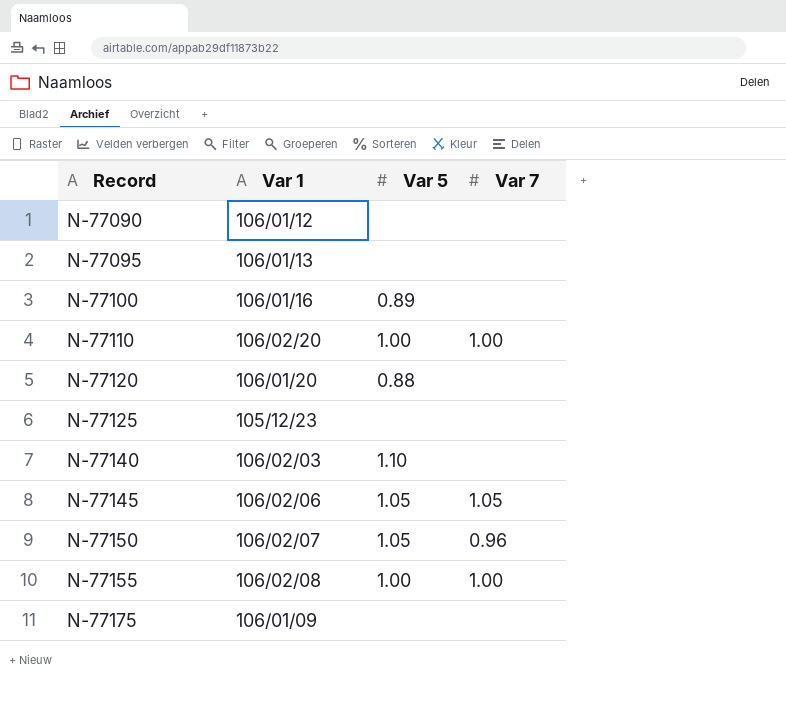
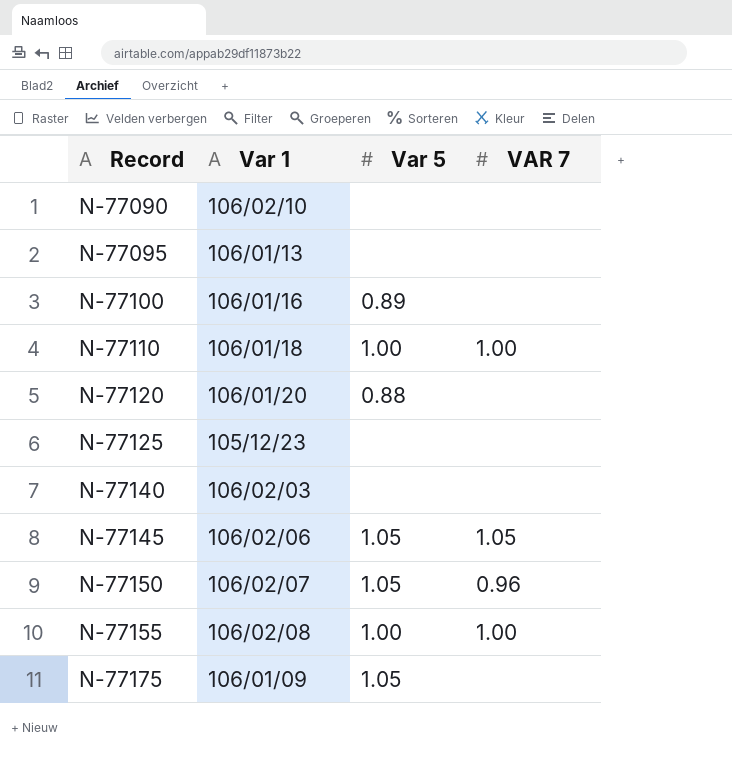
column name: Var 7 -> VAR 7
N-77090 | Var 1: 106/01/12 -> 106/02/10
N-77110 | Var 1: 106/02/20 -> 106/01/18
N-77140 | Var 5: 1.10 -> none
N-77175 | Var 5: none -> 1.05

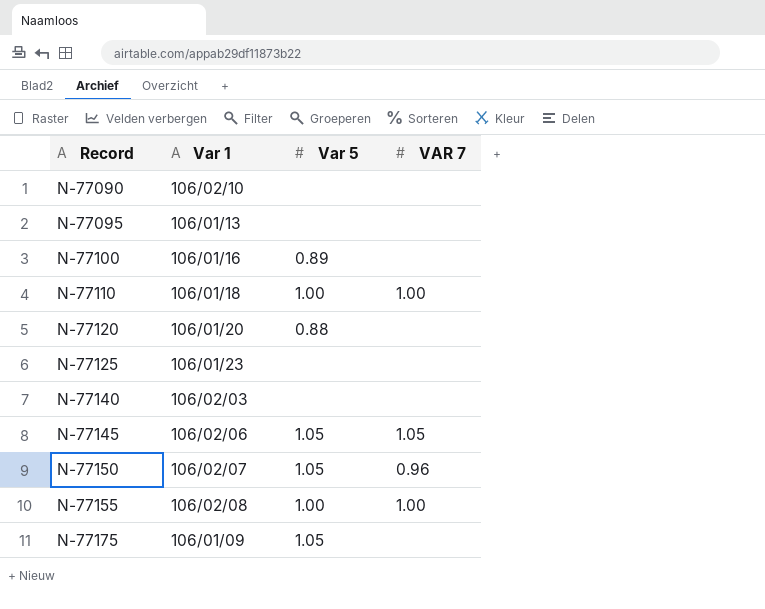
N-77125 | Var 1: 105/12/23 -> 106/01/23

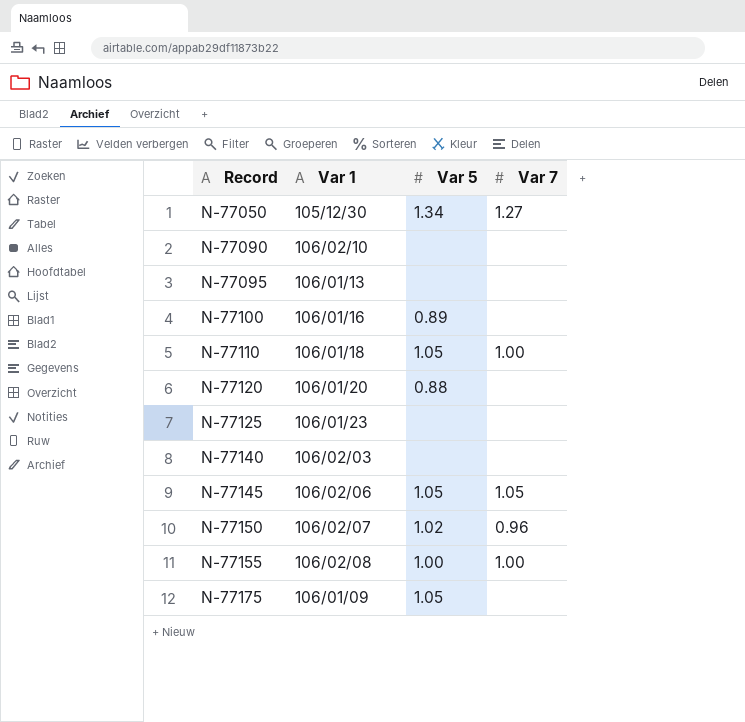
column name: VAR 7 -> Var 7
row N-77050: none -> 105/12/30 | 1.34 | 1.27
N-77110 | Var 5: 1.00 -> 1.05
N-77150 | Var 5: 1.05 -> 1.02

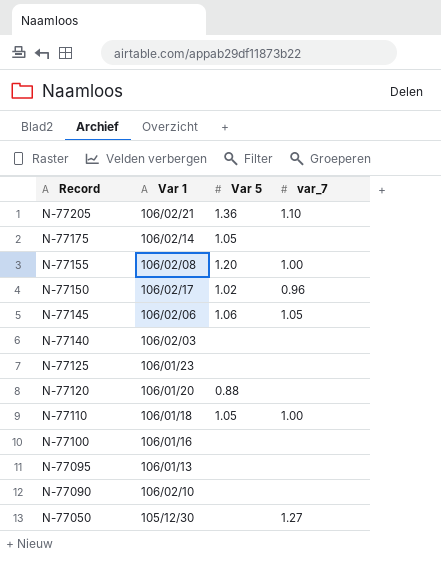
row order: Record ascending -> Record descending
column name: Var 7 -> var_7
row N-77205: none -> 106/02/21 | 1.36 | 1.10
N-77175 | Var 1: 106/01/09 -> 106/02/14
N-77155 | Var 5: 1.00 -> 1.20
N-77150 | Var 1: 106/02/07 -> 106/02/17
N-77145 | Var 5: 1.05 -> 1.06
N-77100 | Var 5: 0.89 -> none
N-77050 | Var 5: 1.34 -> none

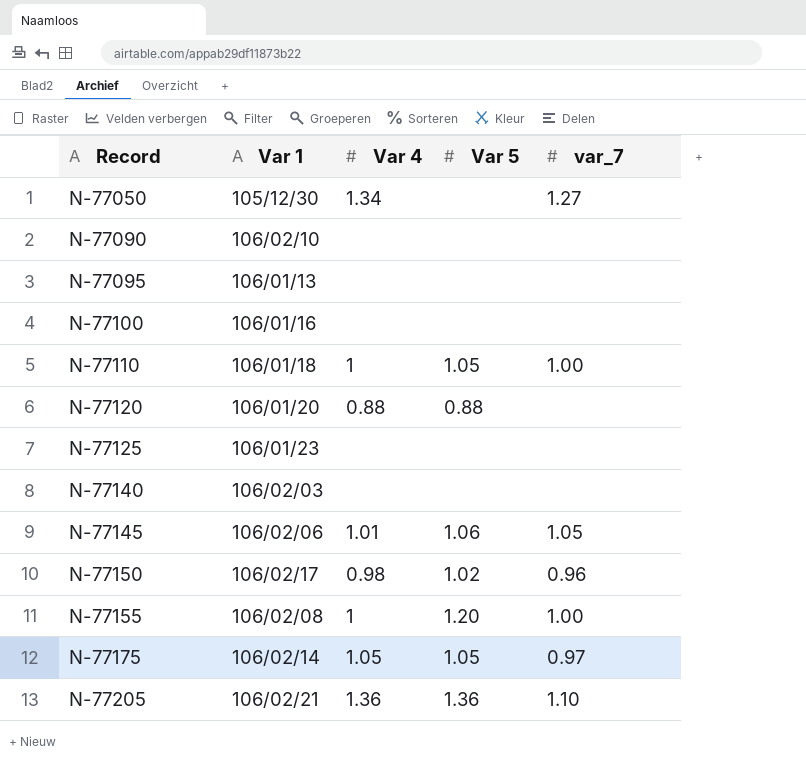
row order: Record descending -> Record ascending
column Var 4 | position: none -> 3
N-77175 | var_7: none -> 0.97

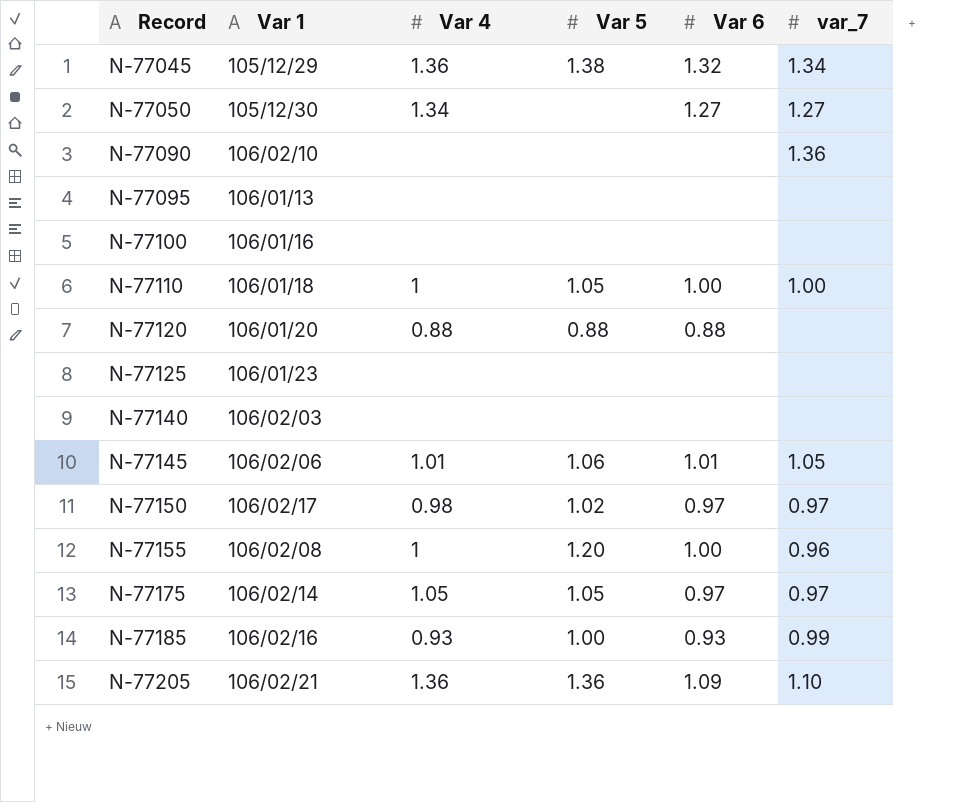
column Var 6 | position: none -> 5
row N-77045: none -> 105/12/29 | 1.36 | 1.38 | 1.32 | 1.34
N-77090 | var_7: none -> 1.36
N-77150 | var_7: 0.96 -> 0.97
N-77155 | var_7: 1.00 -> 0.96
row N-77185: none -> 106/02/16 | 0.93 | 1.00 | 0.93 | 0.99

